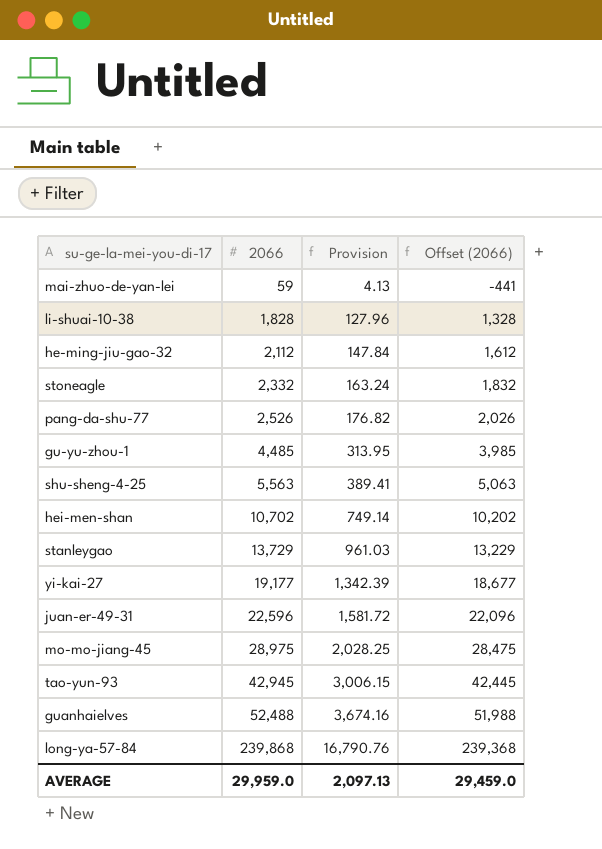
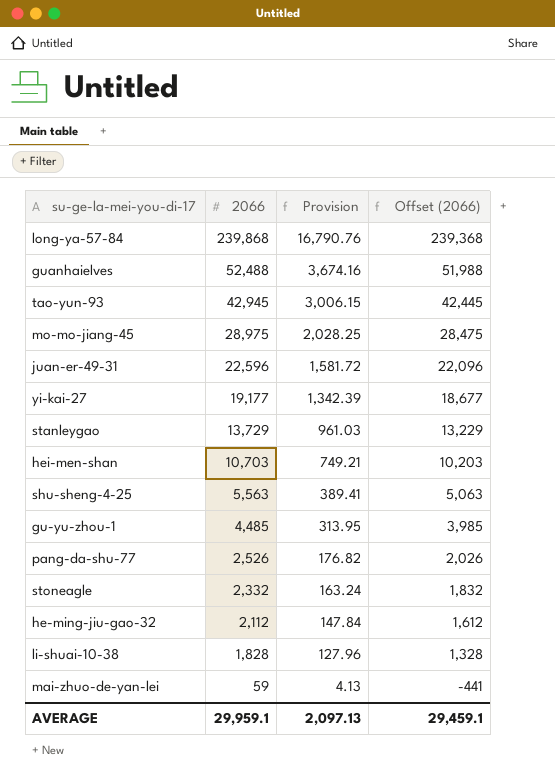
row order: 2066 ascending -> 2066 descending
hei-men-shan | 2066: 10,702 -> 10,703
hei-men-shan | Provision: 749.14 -> 749.21
hei-men-shan | Offset (2066): 10,202 -> 10,203
AVERAGE | 2066: 29,959.0 -> 29,959.1
AVERAGE | Offset (2066): 29,459.0 -> 29,459.1

